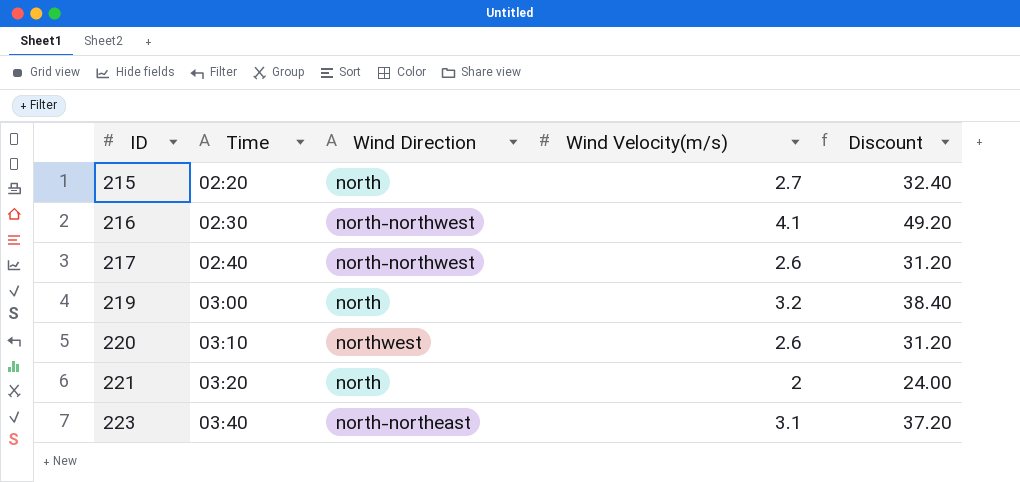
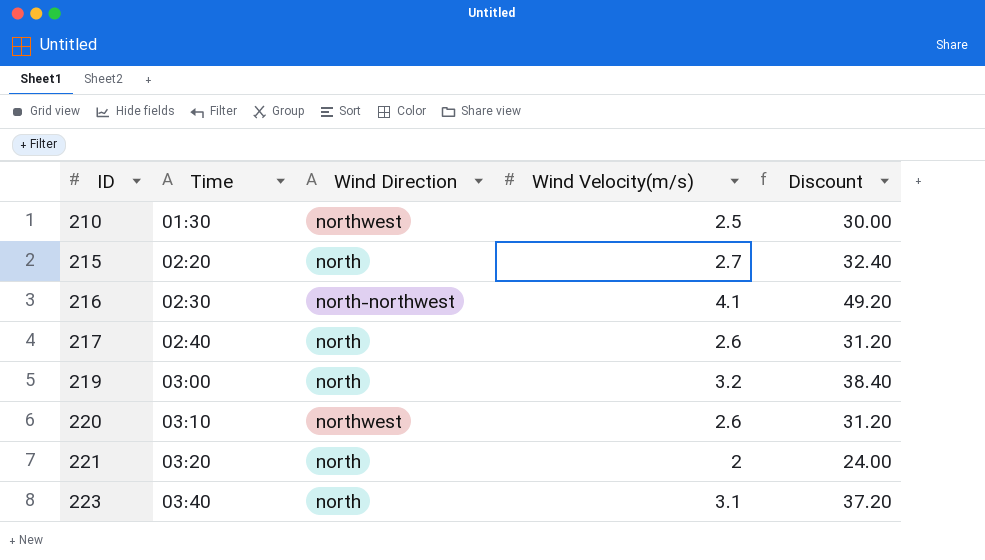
row 210: none -> 01:30 | northwest | 2.5 | 30.00
217 | Wind Direction: north-northwest -> north
223 | Wind Direction: north-northeast -> north

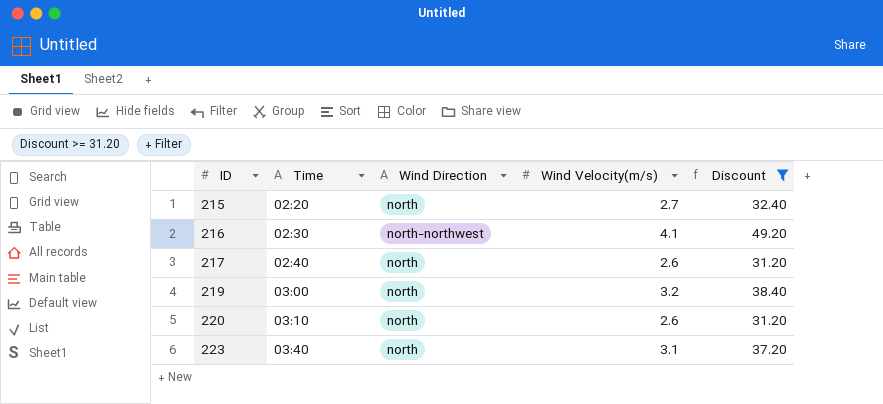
filter: none -> Discount >= 31.20
220 | Wind Direction: northwest -> north

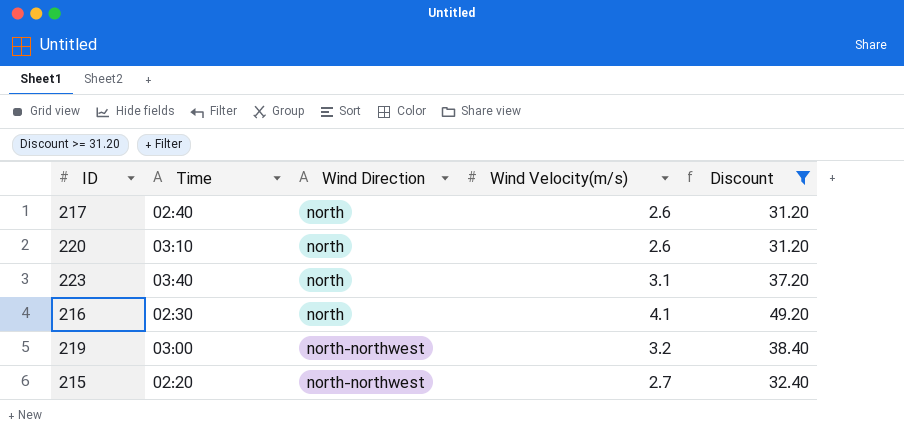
row order: ID ascending -> Wind Direction ascending
216 | Wind Direction: north-northwest -> north
219 | Wind Direction: north -> north-northwest
215 | Wind Direction: north -> north-northwest

